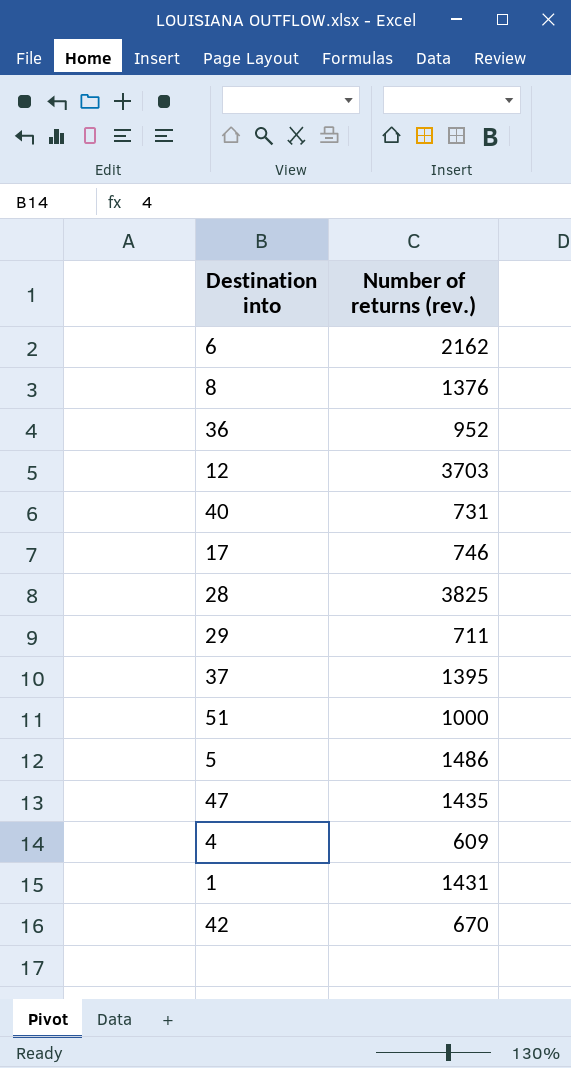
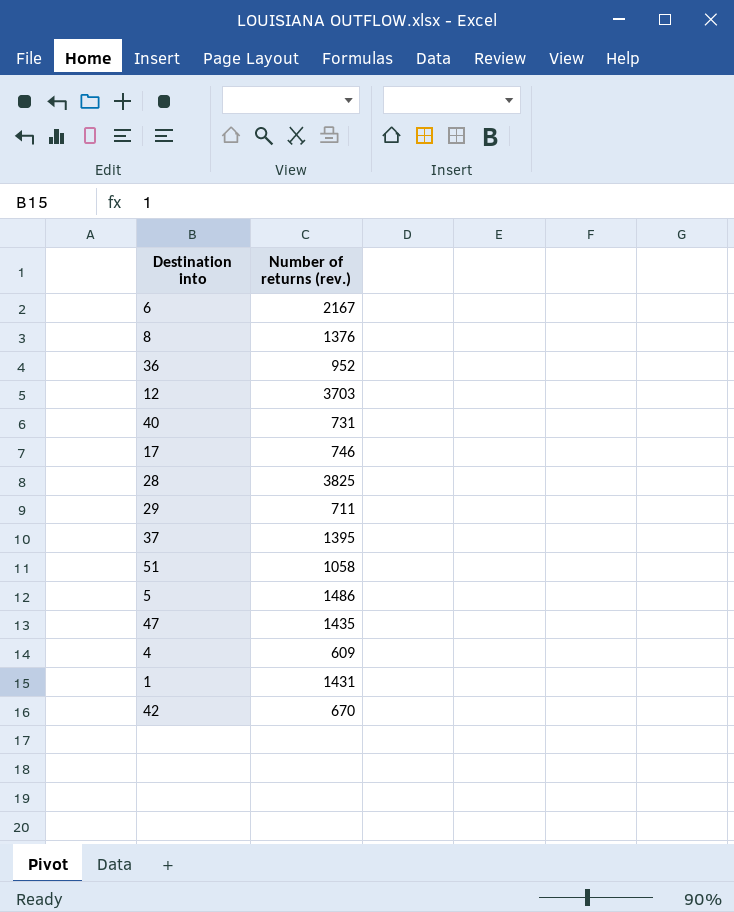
6 | Number of returns (rev.): 2162 -> 2167
51 | Number of returns (rev.): 1000 -> 1058

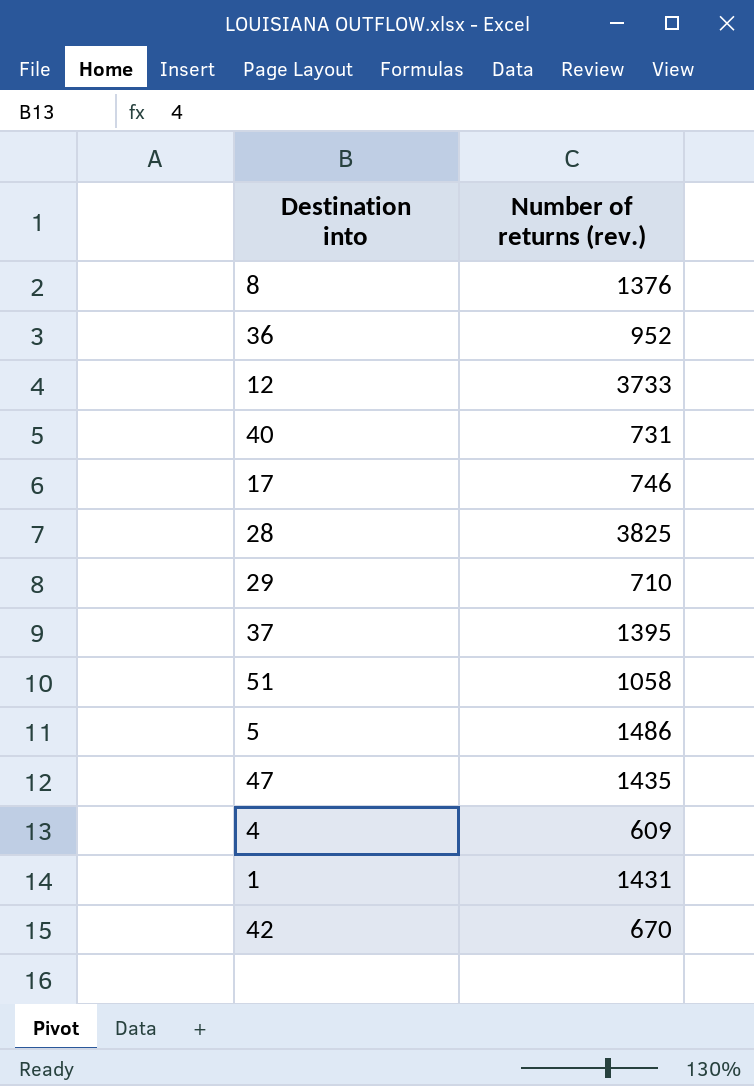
row 6: 2167 -> none
12 | Number of returns (rev.): 3703 -> 3733
29 | Number of returns (rev.): 711 -> 710

